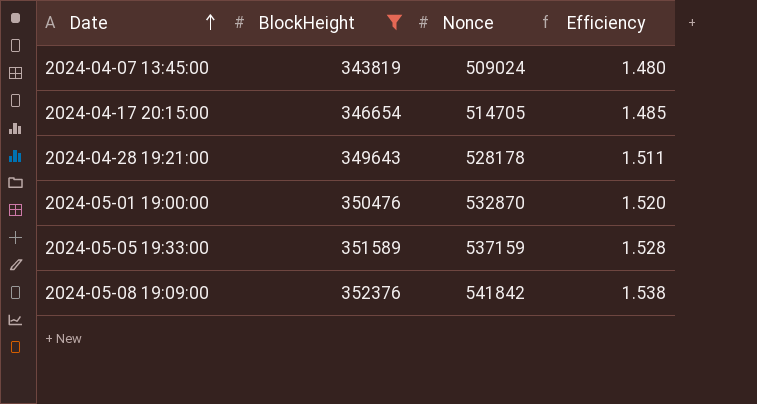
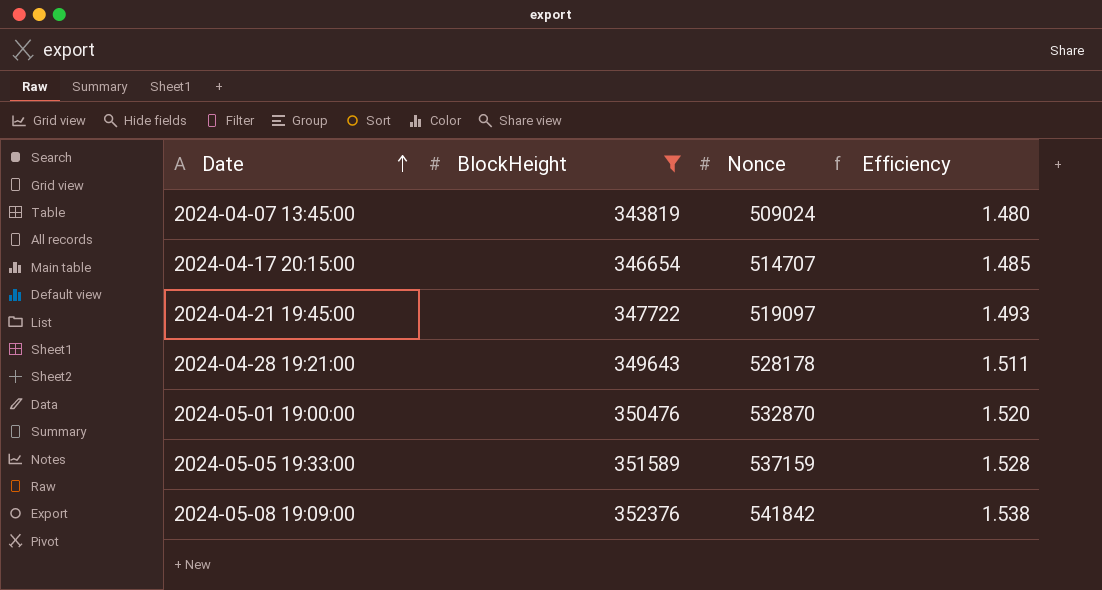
2024-04-17 20:15:00 | Nonce: 514705 -> 514707
row 2024-04-21 19:45:00: none -> 347722 | 519097 | 1.493

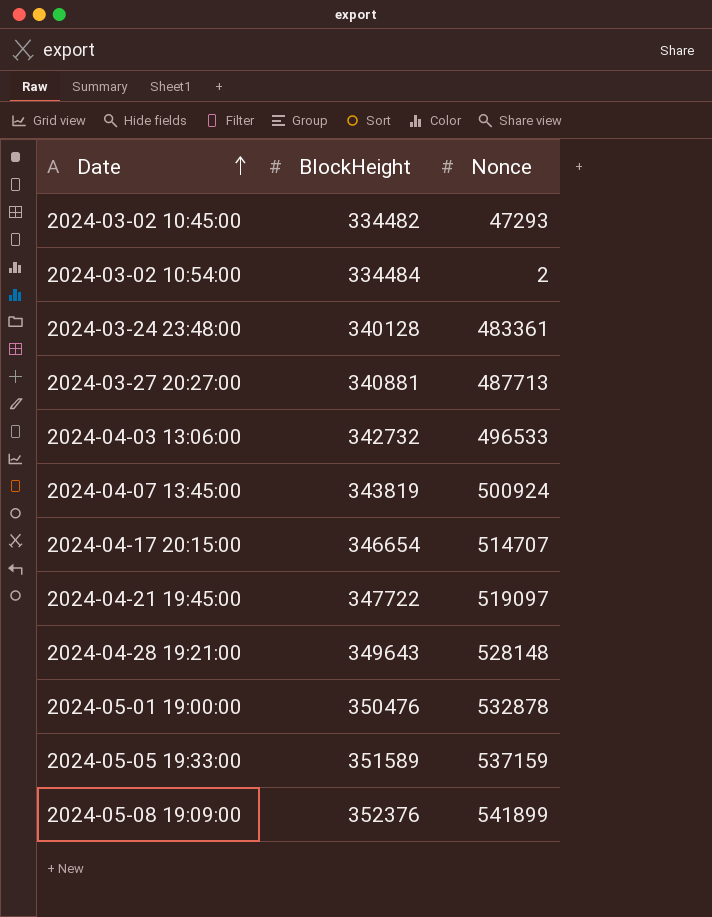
filter: BlockHeight >= 343819 -> none
column Efficiency | formula: [Nonce] / [BlockHeight] -> none
2024-04-07 13:45:00 | Nonce: 509024 -> 500924
2024-04-28 19:21:00 | Nonce: 528178 -> 528148
2024-05-01 19:00:00 | Nonce: 532870 -> 532878
2024-05-08 19:09:00 | Nonce: 541842 -> 541899

